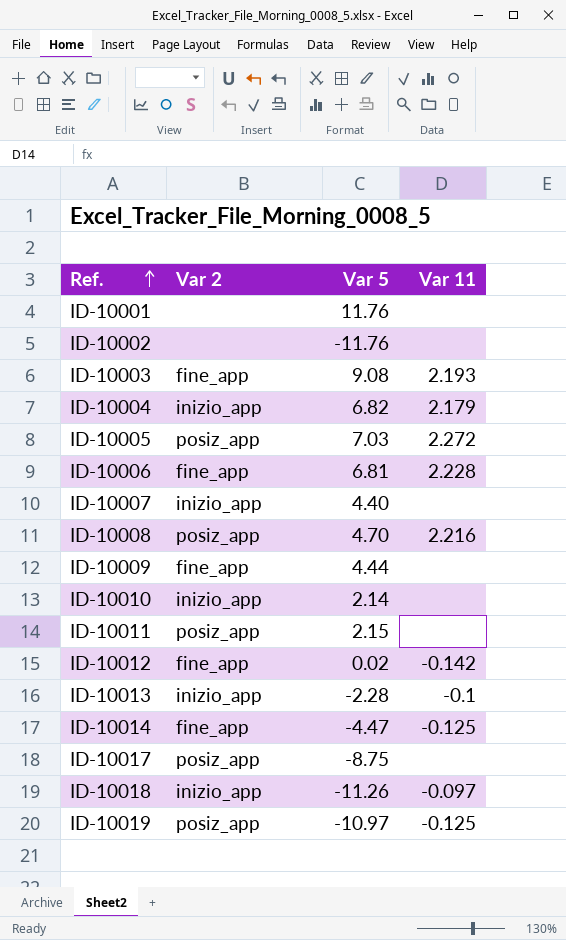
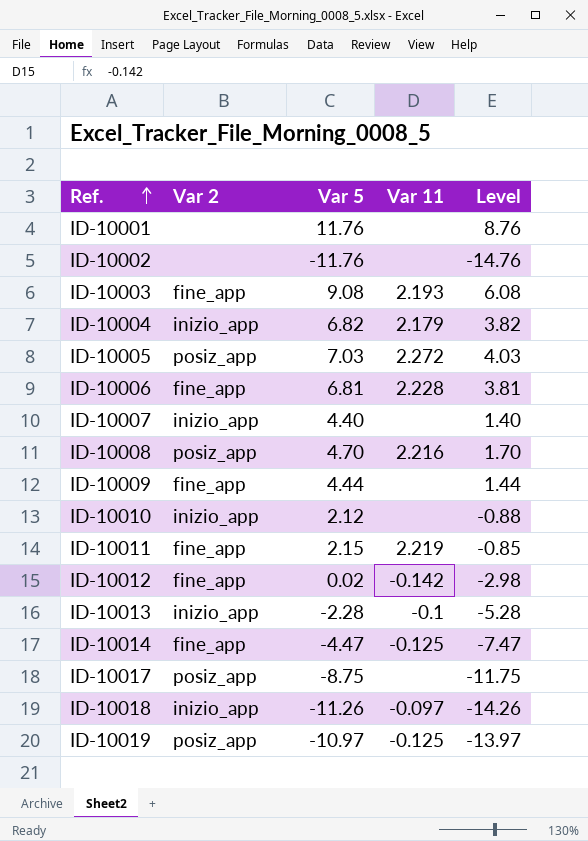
column Level | formula: none -> [Var 5] - 3
ID-10010 | Var 5: 2.14 -> 2.12
ID-10011 | Var 2: posiz_app -> fine_app
ID-10011 | Var 11: none -> 2.219

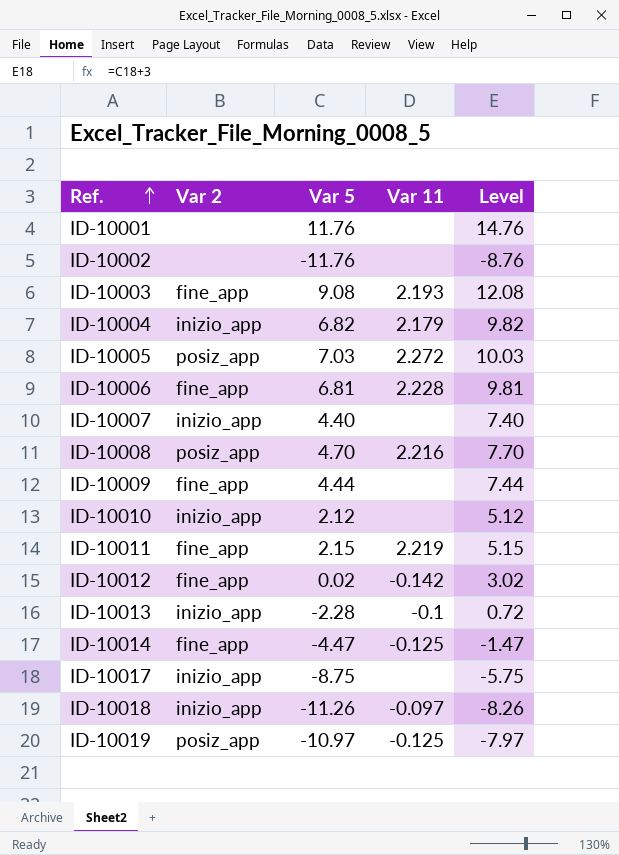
column Level | formula: [Var 5] - 3 -> [Var 5] + 3
ID-10017 | Var 2: posiz_app -> inizio_app

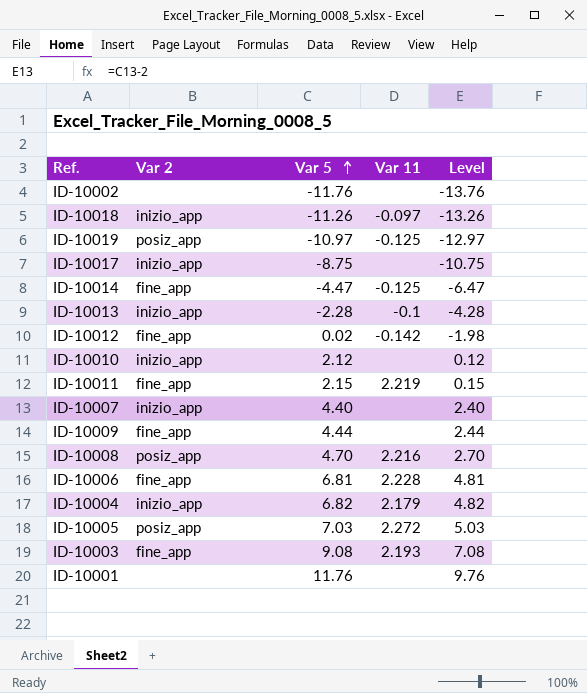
row order: Ref. ascending -> Var 5 ascending
column Level | formula: [Var 5] + 3 -> [Var 5] - 2

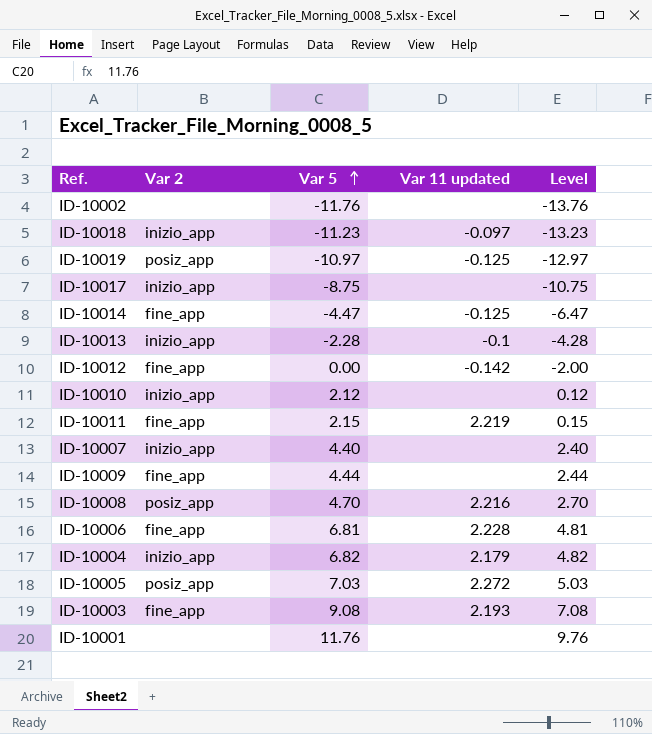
column name: Var 11 -> Var 11 updated
ID-10018 | Var 5: -11.26 -> -11.23
ID-10018 | Level: -13.26 -> -13.23
ID-10012 | Var 5: 0.02 -> 0.00
ID-10012 | Level: -1.98 -> -2.00

